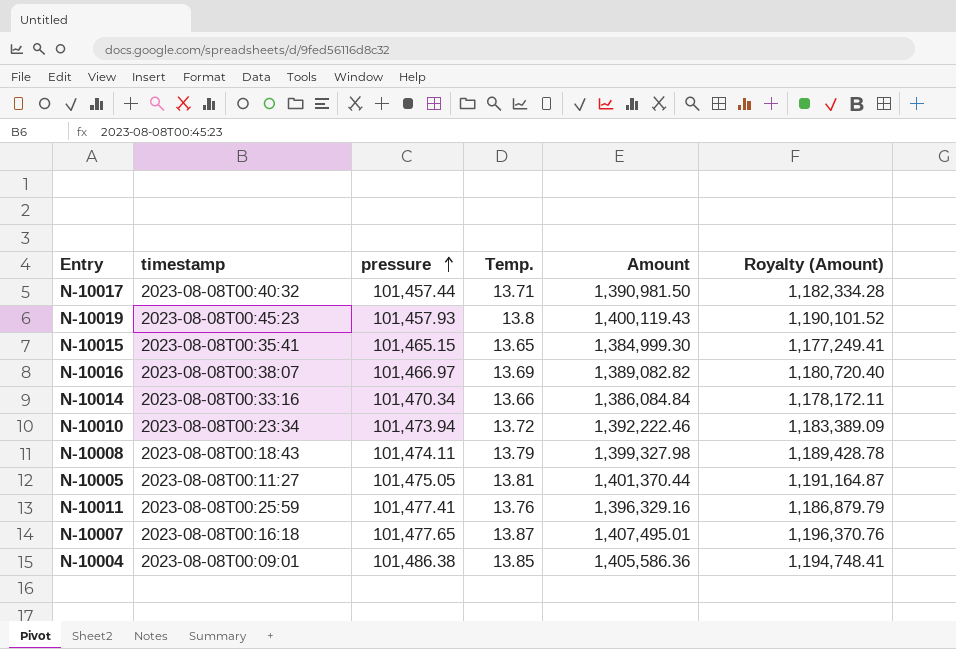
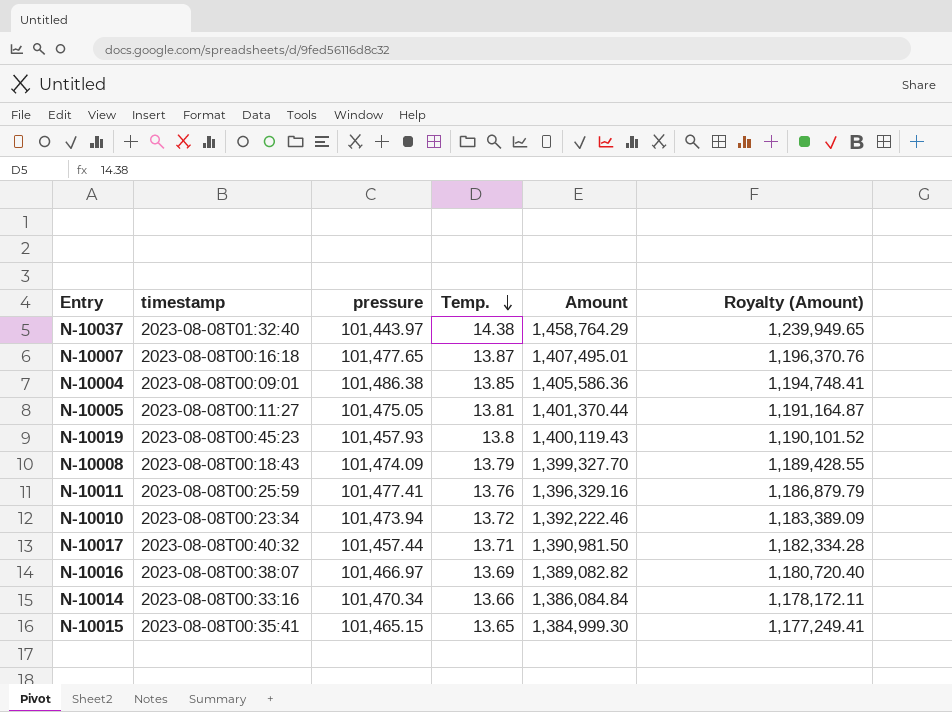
row order: pressure ascending -> Temp. descending
row N-10037: none -> 2023-08-08T01:32:40 | 101,443.97 | 14.38 | 1,458,764.29 | 1,239,949.65
N-10008 | pressure: 101,474.11 -> 101,474.09
N-10008 | Amount: 1,399,327.98 -> 1,399,327.70
N-10008 | Royalty (Amount): 1,189,428.78 -> 1,189,428.55

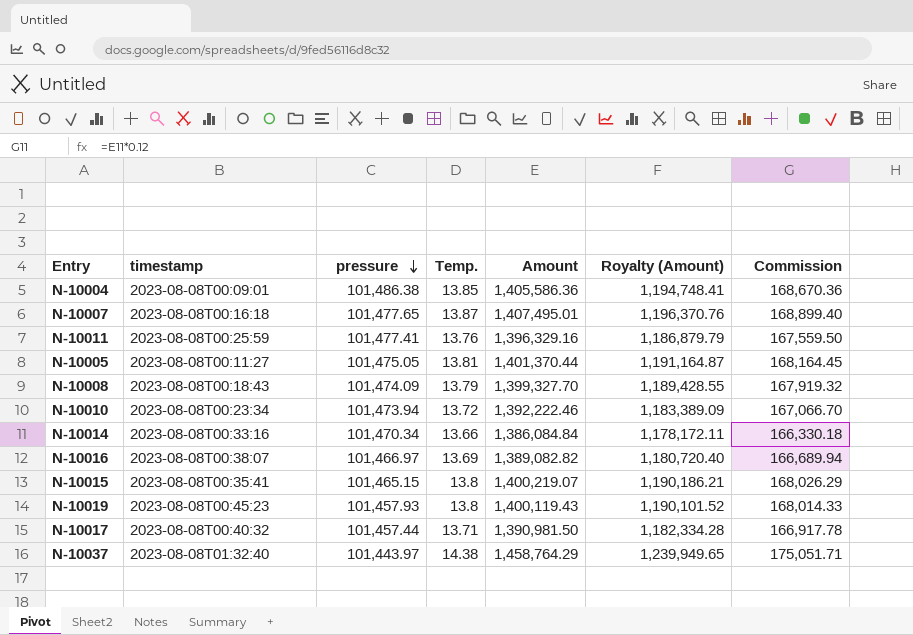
row order: Temp. descending -> pressure descending
column Commission | formula: none -> [Amount] * 0.12
N-10015 | Temp.: 13.65 -> 13.8
N-10015 | Amount: 1,384,999.30 -> 1,400,219.07
N-10015 | Royalty (Amount): 1,177,249.41 -> 1,190,186.21

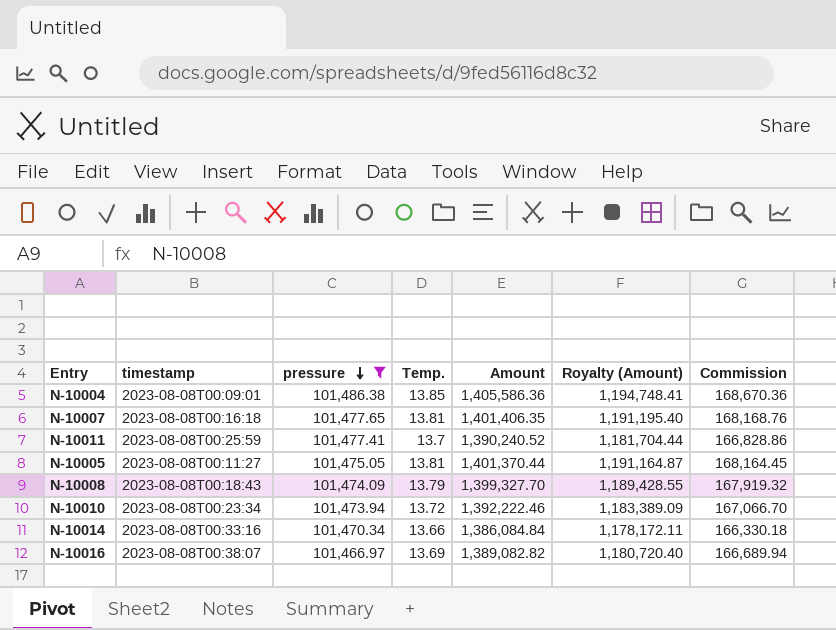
filter: none -> pressure >= 101,466.97
N-10007 | Temp.: 13.87 -> 13.81
N-10007 | Amount: 1,407,495.01 -> 1,401,406.35
N-10007 | Royalty (Amount): 1,196,370.76 -> 1,191,195.40
N-10007 | Commission: 168,899.40 -> 168,168.76
N-10011 | Temp.: 13.76 -> 13.7
N-10011 | Amount: 1,396,329.16 -> 1,390,240.52
N-10011 | Royalty (Amount): 1,186,879.79 -> 1,181,704.44
N-10011 | Commission: 167,559.50 -> 166,828.86

